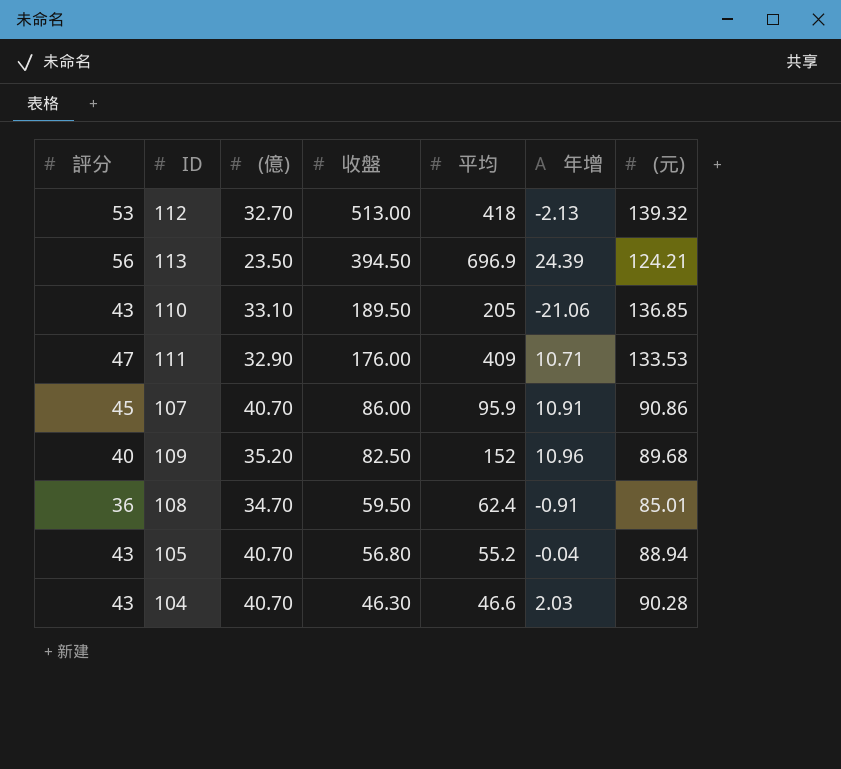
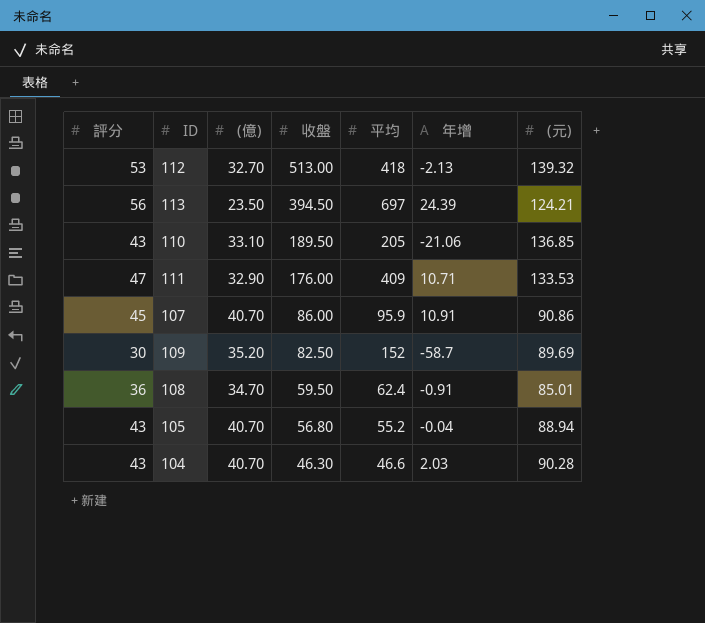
113 | 平均: 696.9 -> 697
109 | 評分: 40 -> 30
109 | 年增: 10.96 -> -58.7
109 | (元): 89.68 -> 89.69

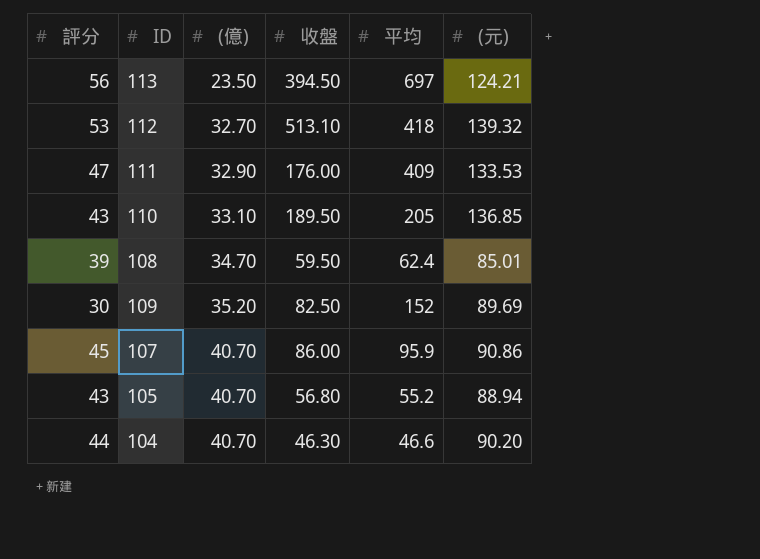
row order: 收盤 descending -> (億) ascending
column 年增 | position: 6 -> none
112 | 收盤: 513.00 -> 513.10
108 | 評分: 36 -> 39
104 | 評分: 43 -> 44
104 | (元): 90.28 -> 90.20

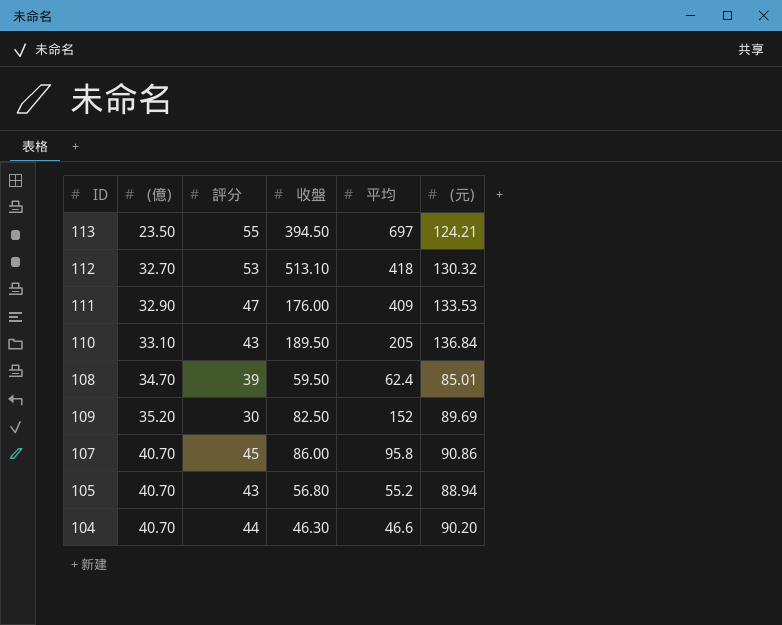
column 評分 | position: 1 -> 3
113 | 評分: 56 -> 55
112 | (元): 139.32 -> 130.32
110 | (元): 136.85 -> 136.84
107 | 平均: 95.9 -> 95.8

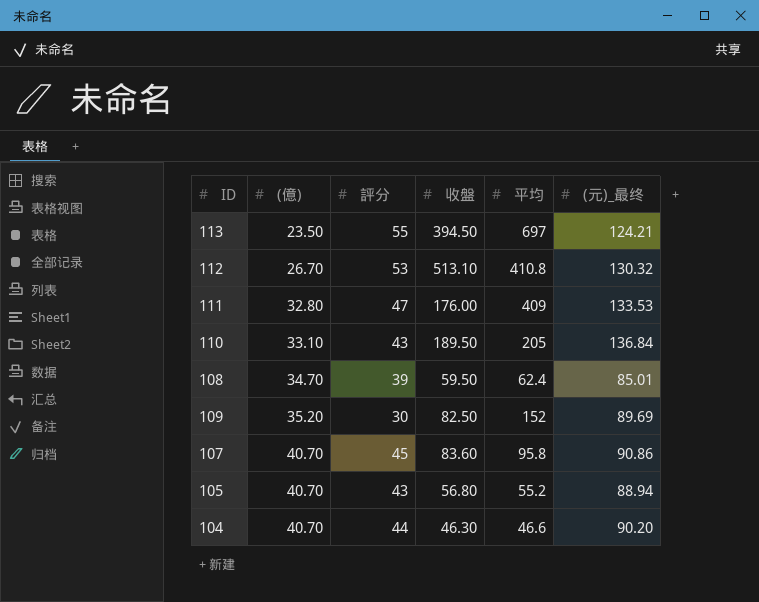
column name: (元) -> (元)_最终
112 | (億): 32.70 -> 26.70
112 | 平均: 418 -> 410.8
111 | (億): 32.90 -> 32.80
107 | 收盤: 86.00 -> 83.60

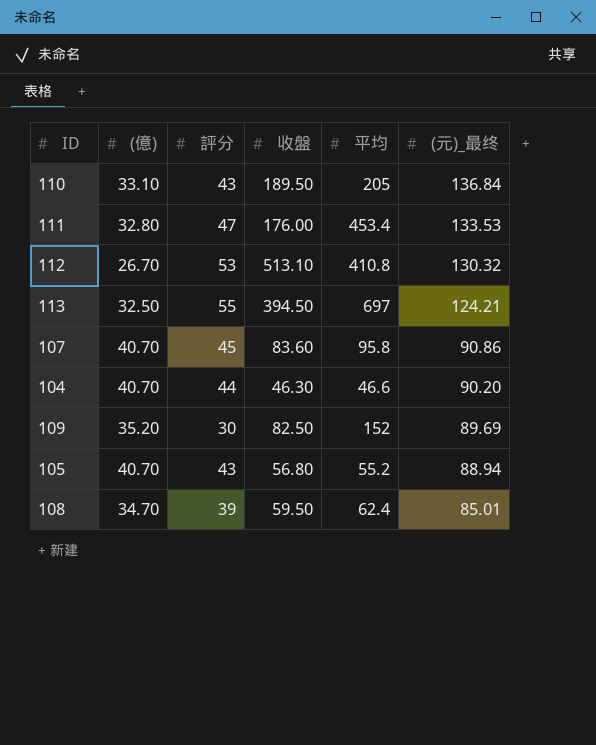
row order: (億) ascending -> (元)_最终 descending
111 | 平均: 409 -> 453.4
113 | (億): 23.50 -> 32.50

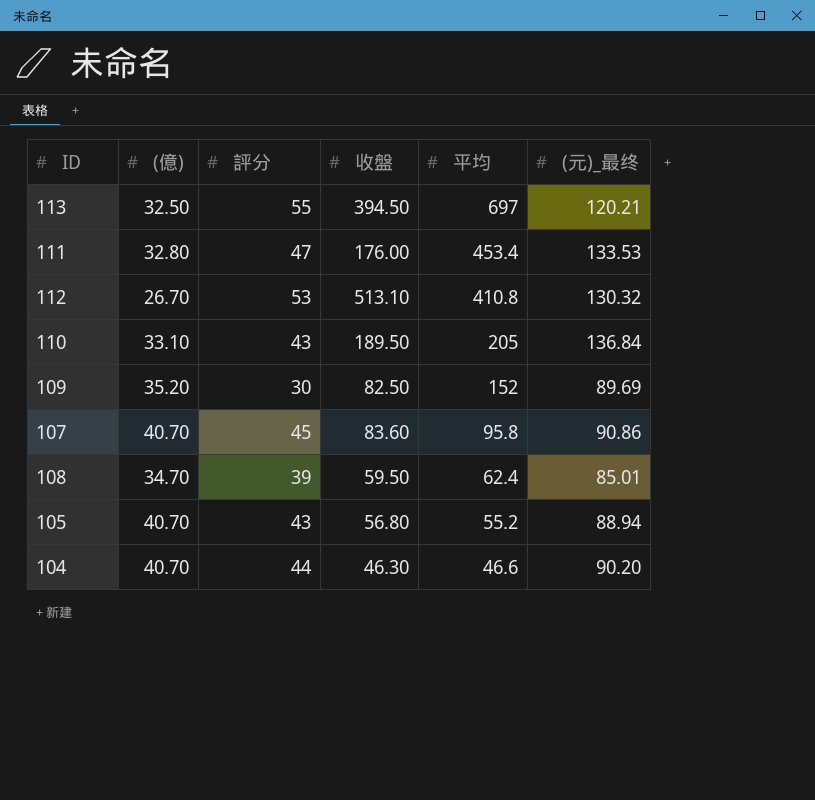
row order: (元)_最终 descending -> 平均 descending
113 | (元)_最终: 124.21 -> 120.21

